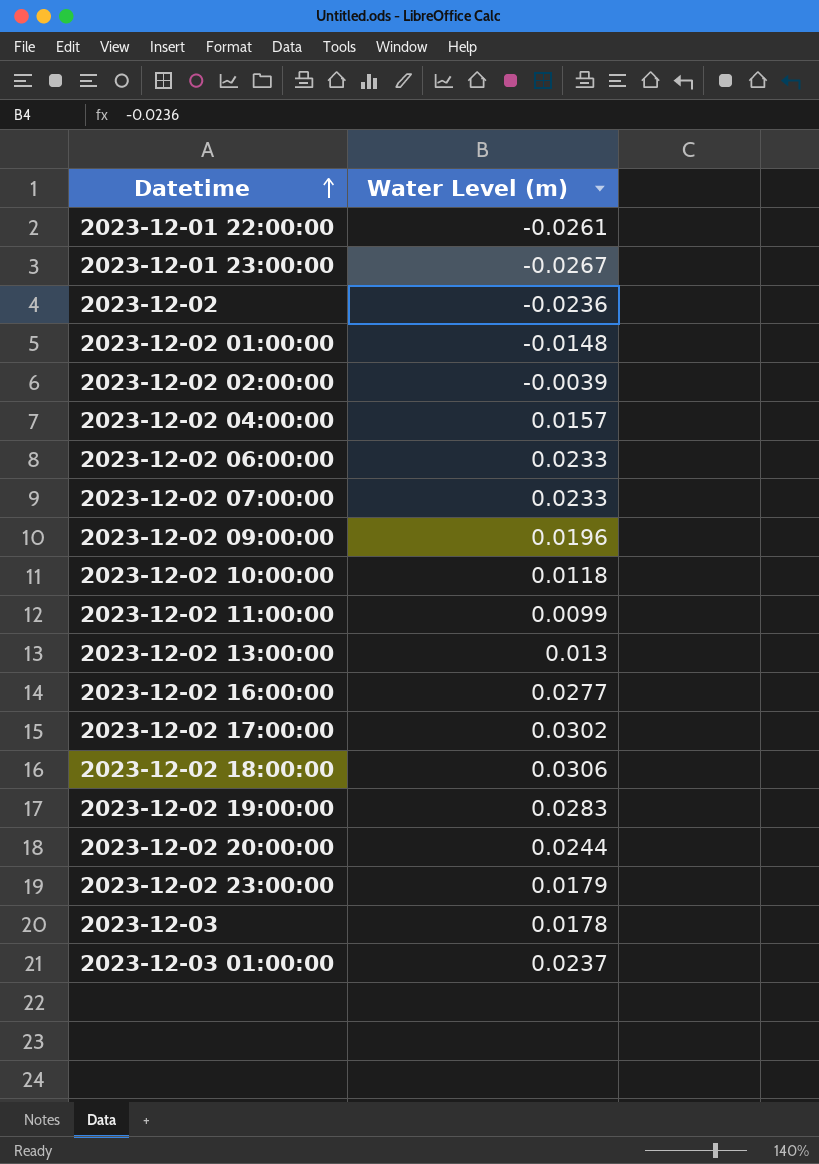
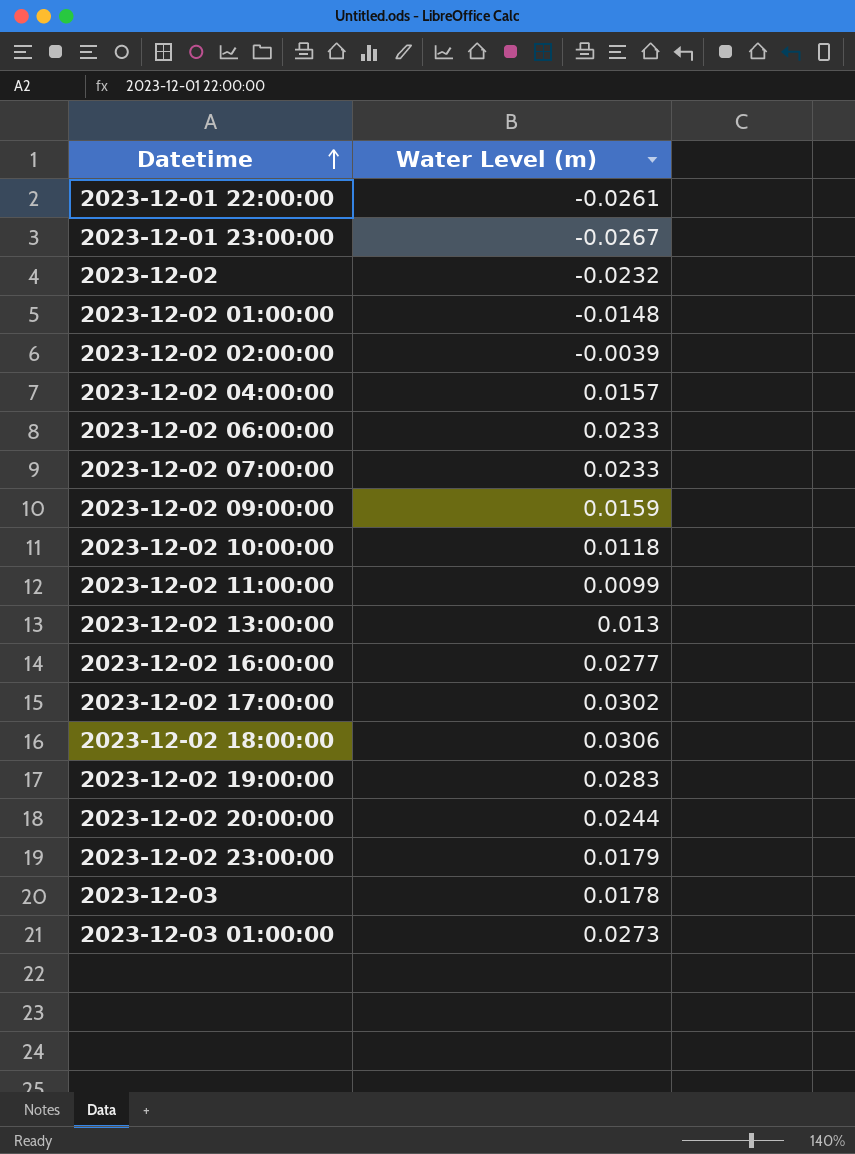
2023-12-02 | Water Level (m): -0.0236 -> -0.0232
2023-12-02 09:00:00 | Water Level (m): 0.0196 -> 0.0159
2023-12-03 01:00:00 | Water Level (m): 0.0237 -> 0.0273

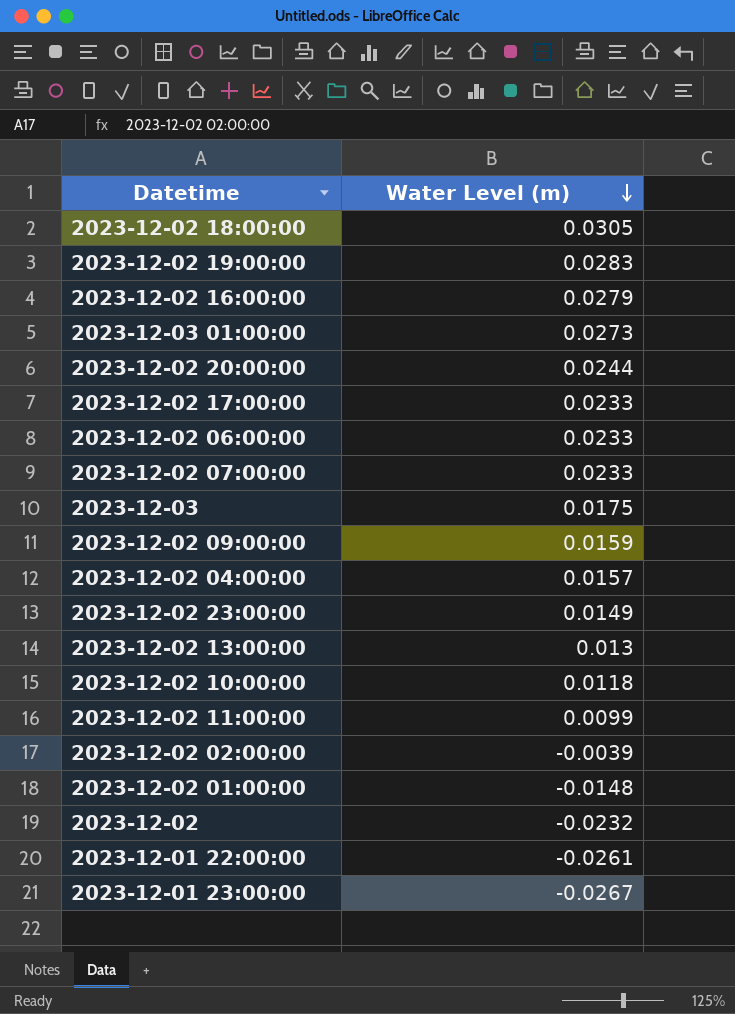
row order: Datetime ascending -> Water Level (m) descending
2023-12-02 18:00:00 | Water Level (m): 0.0306 -> 0.0305
2023-12-02 16:00:00 | Water Level (m): 0.0277 -> 0.0279
2023-12-02 17:00:00 | Water Level (m): 0.0302 -> 0.0233
2023-12-03 | Water Level (m): 0.0178 -> 0.0175
2023-12-02 23:00:00 | Water Level (m): 0.0179 -> 0.0149

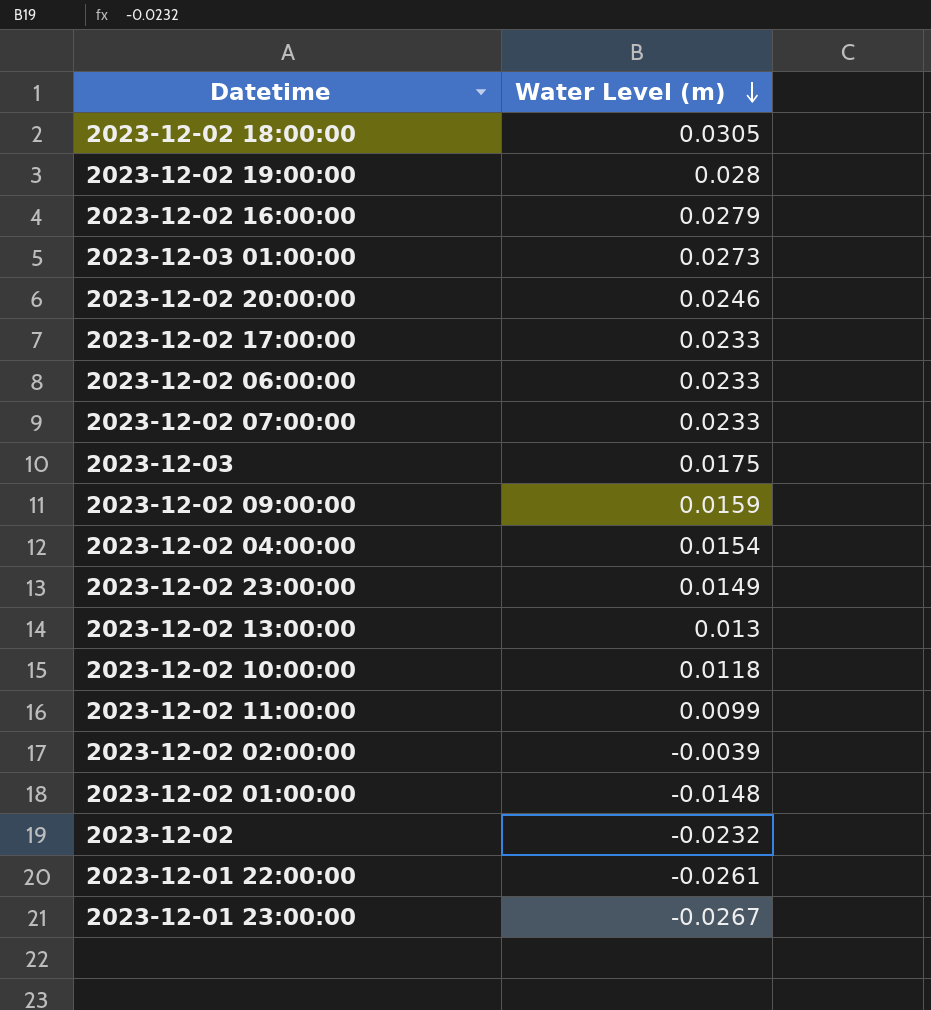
2023-12-02 19:00:00 | Water Level (m): 0.0283 -> 0.028
2023-12-02 20:00:00 | Water Level (m): 0.0244 -> 0.0246
2023-12-02 04:00:00 | Water Level (m): 0.0157 -> 0.0154

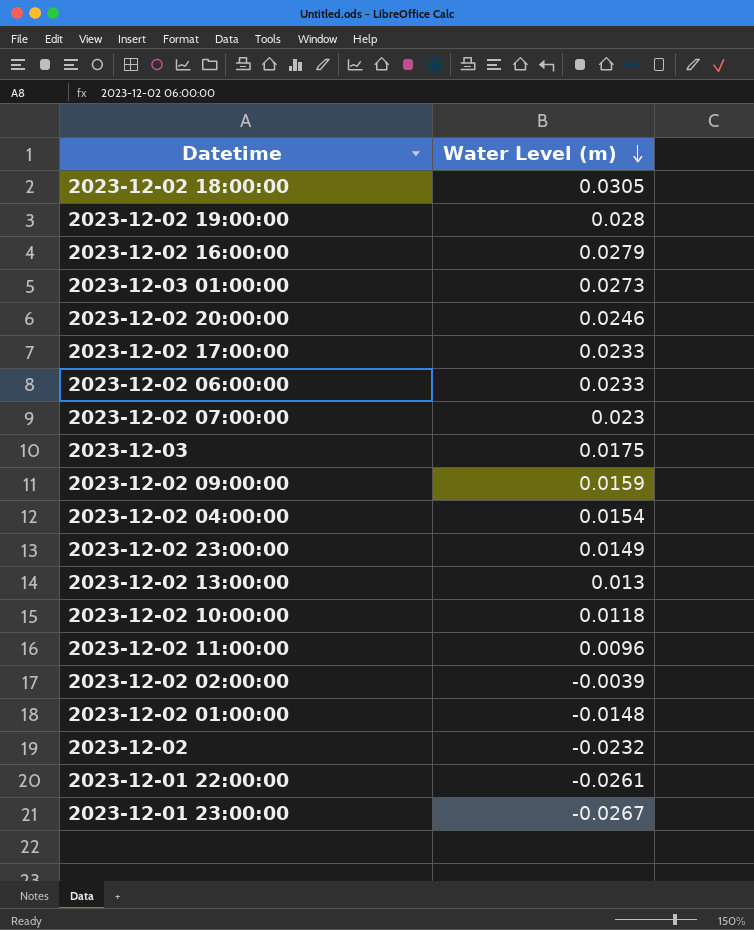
2023-12-02 07:00:00 | Water Level (m): 0.0233 -> 0.023
2023-12-02 11:00:00 | Water Level (m): 0.0099 -> 0.0096

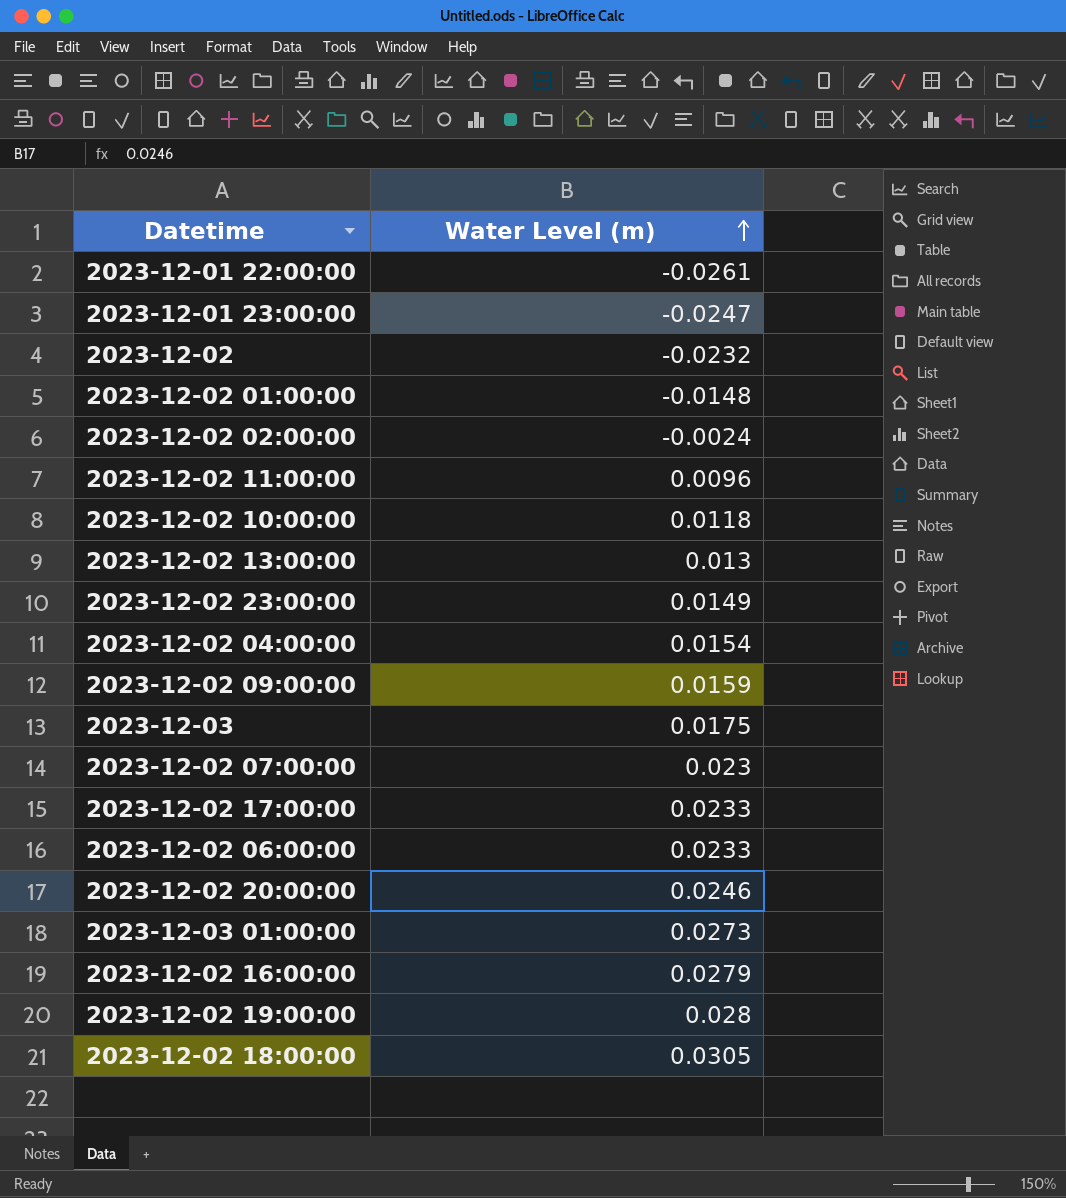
row order: Water Level (m) descending -> Water Level (m) ascending
2023-12-01 23:00:00 | Water Level (m): -0.0267 -> -0.0247
2023-12-02 02:00:00 | Water Level (m): -0.0039 -> -0.0024

